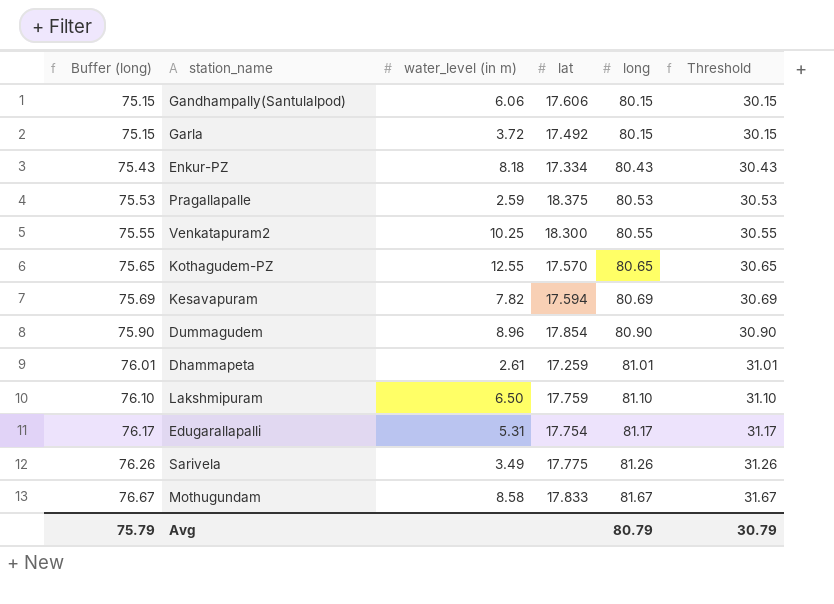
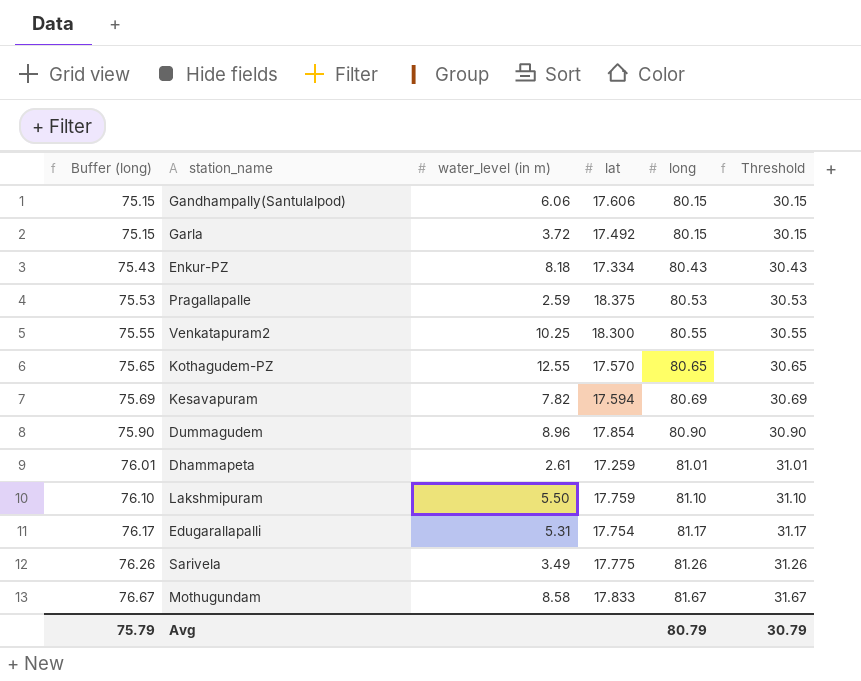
Lakshmipuram | water_level (in m): 6.50 -> 5.50

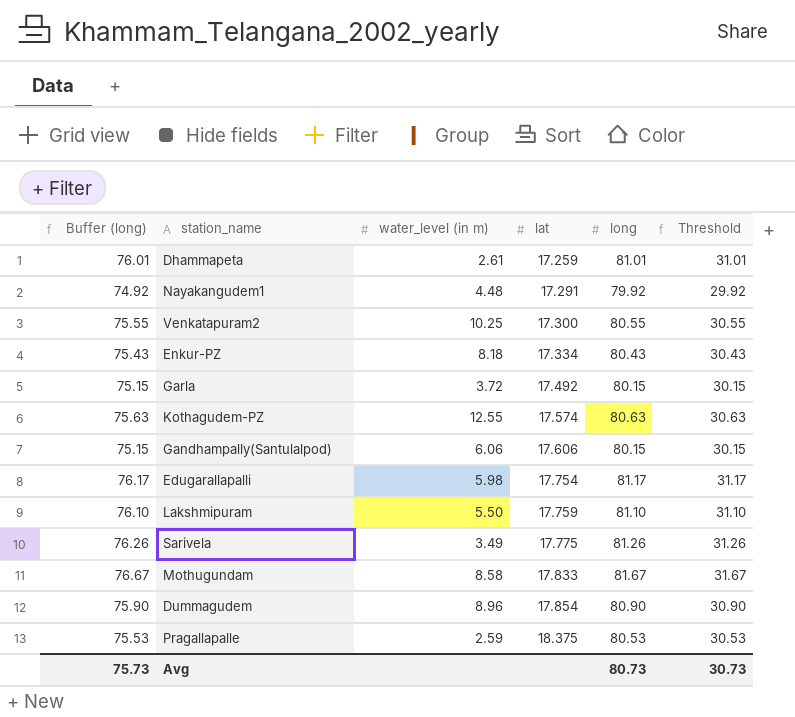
row order: Buffer (long) ascending -> lat ascending
row Kesavapuram: 75.69 | 7.82 | 17.594 | 80.69 | 30.69 -> none
row Nayakangudem1: none -> 74.92 | 4.48 | 17.291 | 79.92 | 29.92
Venkatapuram2 | lat: 18.300 -> 17.300
Kothagudem-PZ | Buffer (long): 75.65 -> 75.63
Kothagudem-PZ | lat: 17.570 -> 17.574
Kothagudem-PZ | long: 80.65 -> 80.63
Kothagudem-PZ | Threshold: 30.65 -> 30.63
Edugarallapalli | water_level (in m): 5.31 -> 5.98
Avg | Buffer (long): 75.79 -> 75.73
Avg | long: 80.79 -> 80.73
Avg | Threshold: 30.79 -> 30.73

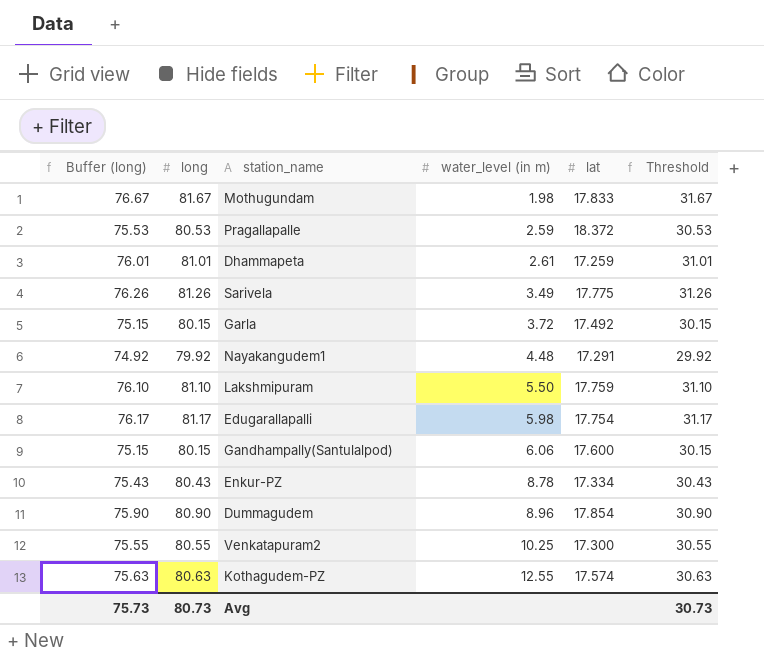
row order: lat ascending -> water_level (in m) ascending
column long | position: 5 -> 2
Mothugundam | water_level (in m): 8.58 -> 1.98
Pragallapalle | lat: 18.375 -> 18.372
Gandhampally(Santulalpod) | lat: 17.606 -> 17.600
Enkur-PZ | water_level (in m): 8.18 -> 8.78

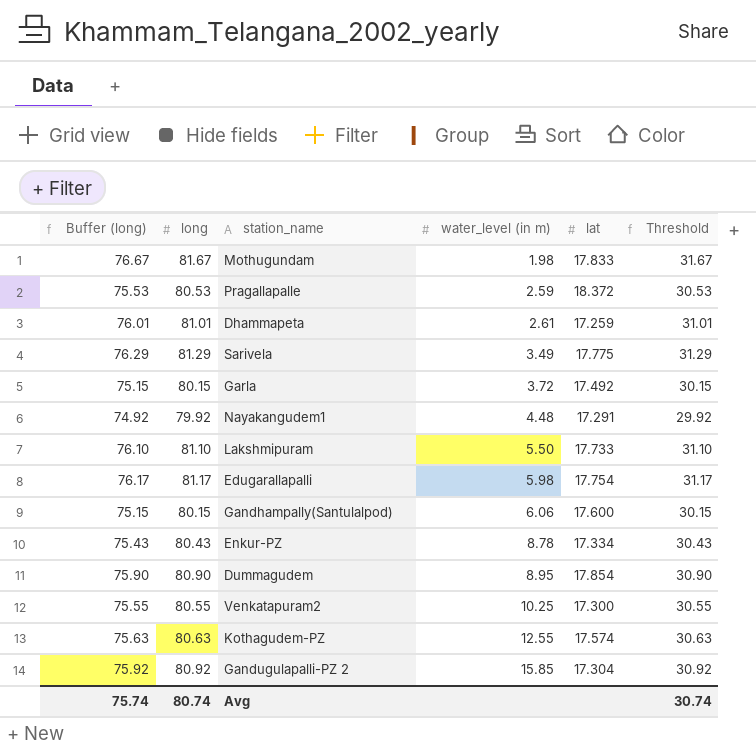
Sarivela | Buffer (long): 76.26 -> 76.29
Sarivela | long: 81.26 -> 81.29
Sarivela | Threshold: 31.26 -> 31.29
Lakshmipuram | lat: 17.759 -> 17.733
Dummagudem | water_level (in m): 8.96 -> 8.95
row Gandugulapalli-PZ 2: none -> 75.92 | 80.92 | 15.85 | 17.304 | 30.92
Avg | Buffer (long): 75.73 -> 75.74
Avg | long: 80.73 -> 80.74
Avg | Threshold: 30.73 -> 30.74

